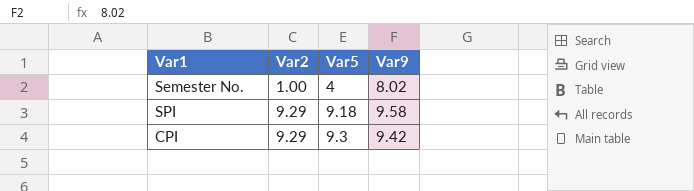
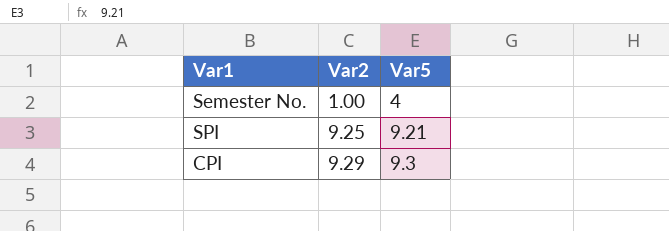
column Var9 | position: 4 -> none
SPI | Var2: 9.29 -> 9.25
SPI | Var5: 9.18 -> 9.21

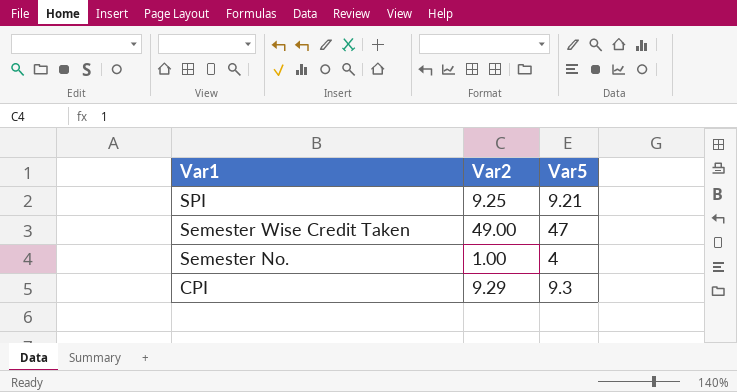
row order: Var2 ascending -> Var1 descending
row Semester Wise Credit Taken: none -> 49.00 | 47

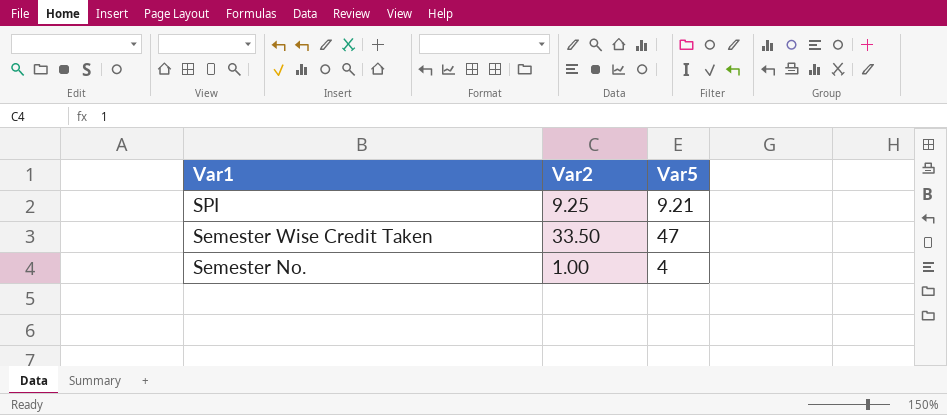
row CPI: 9.29 | 9.3 -> none
Semester Wise Credit Taken | Var2: 49.00 -> 33.50

